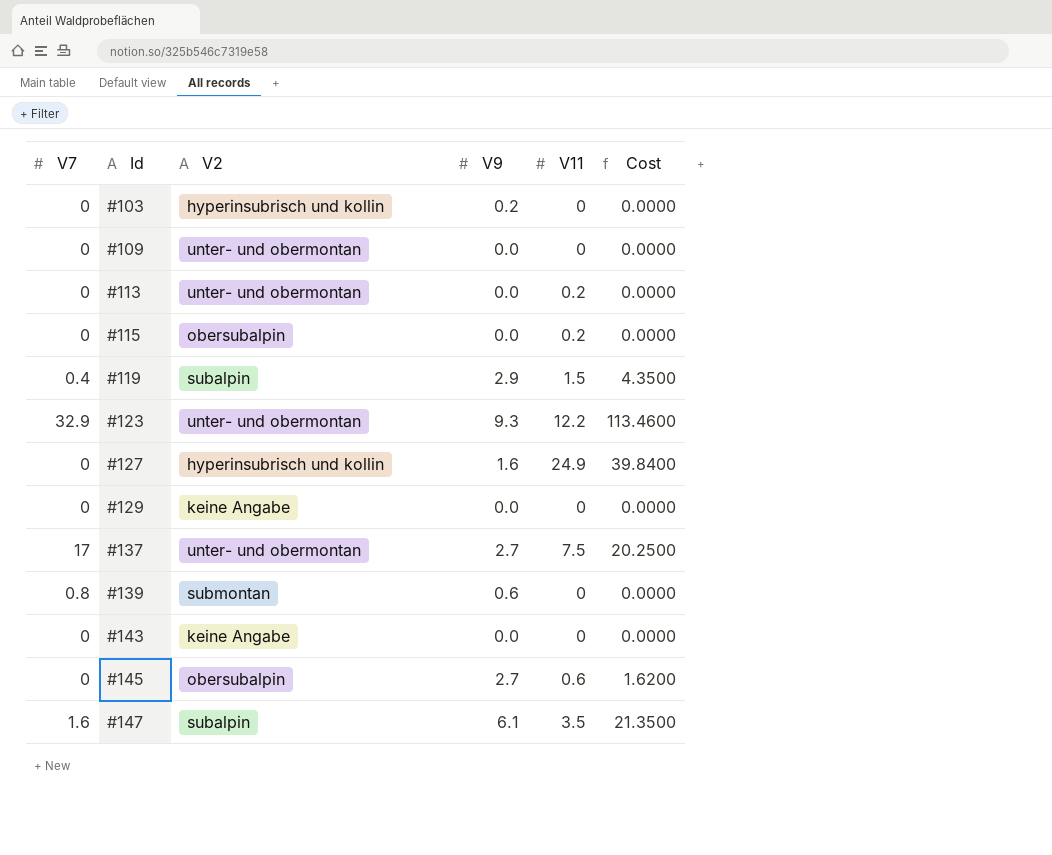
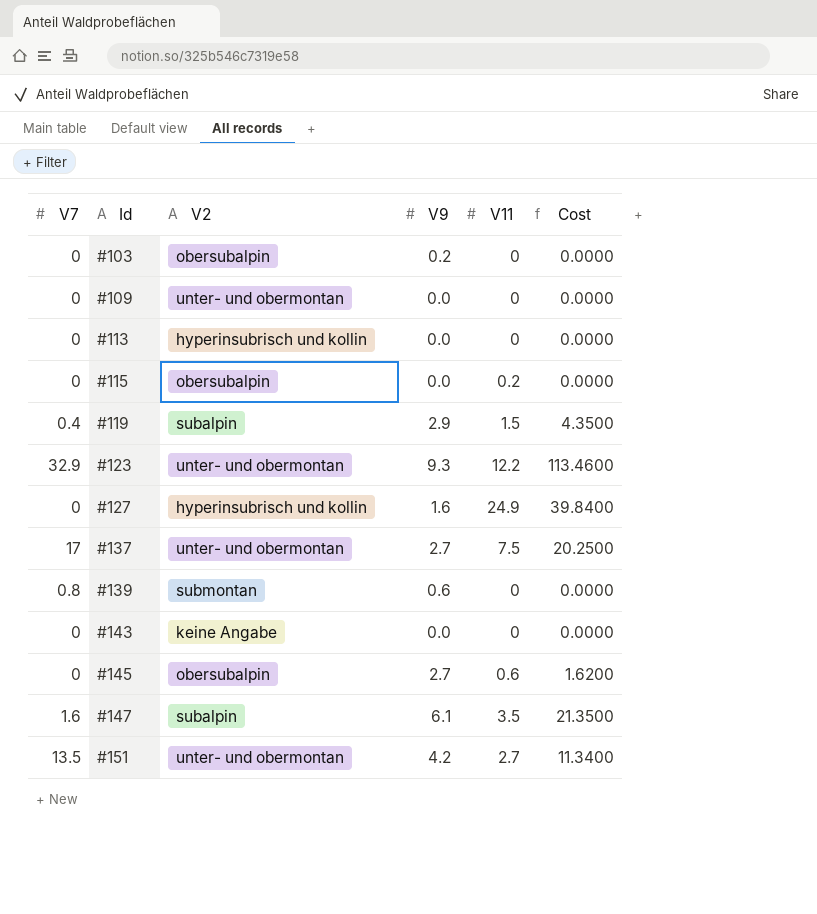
row #129: 0 | keine Angabe | 0.0 | 0 | 0.0000 -> none
#103 | V2: hyperinsubrisch und kollin -> obersubalpin
#113 | V2: unter- und obermontan -> hyperinsubrisch und kollin
#113 | V11: 0.2 -> 0
row #151: none -> 13.5 | unter- und obermontan | 4.2 | 2.7 | 11.3400

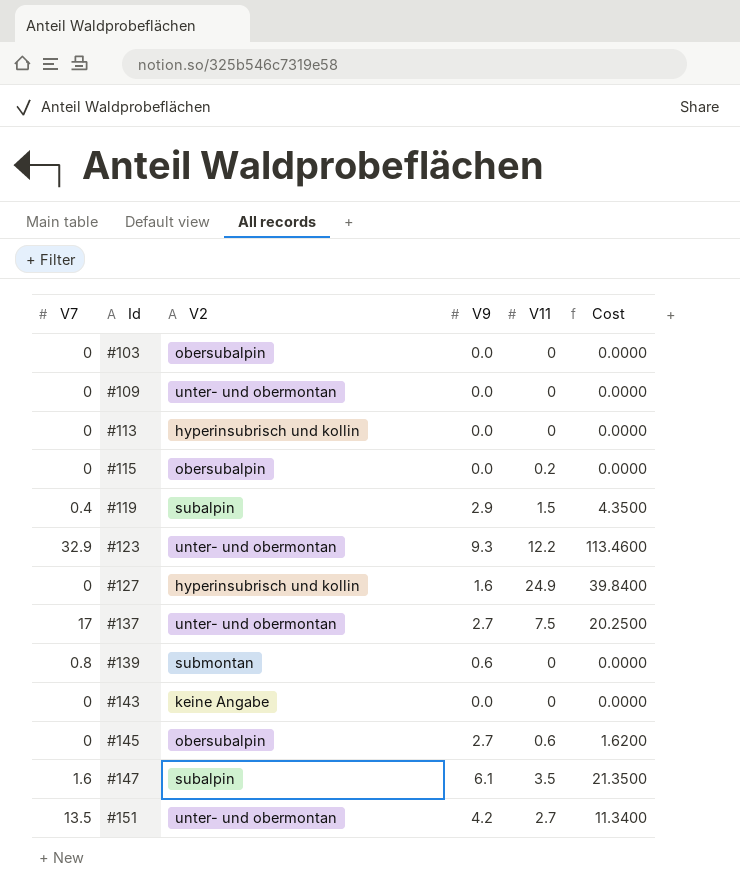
#103 | V9: 0.2 -> 0.0

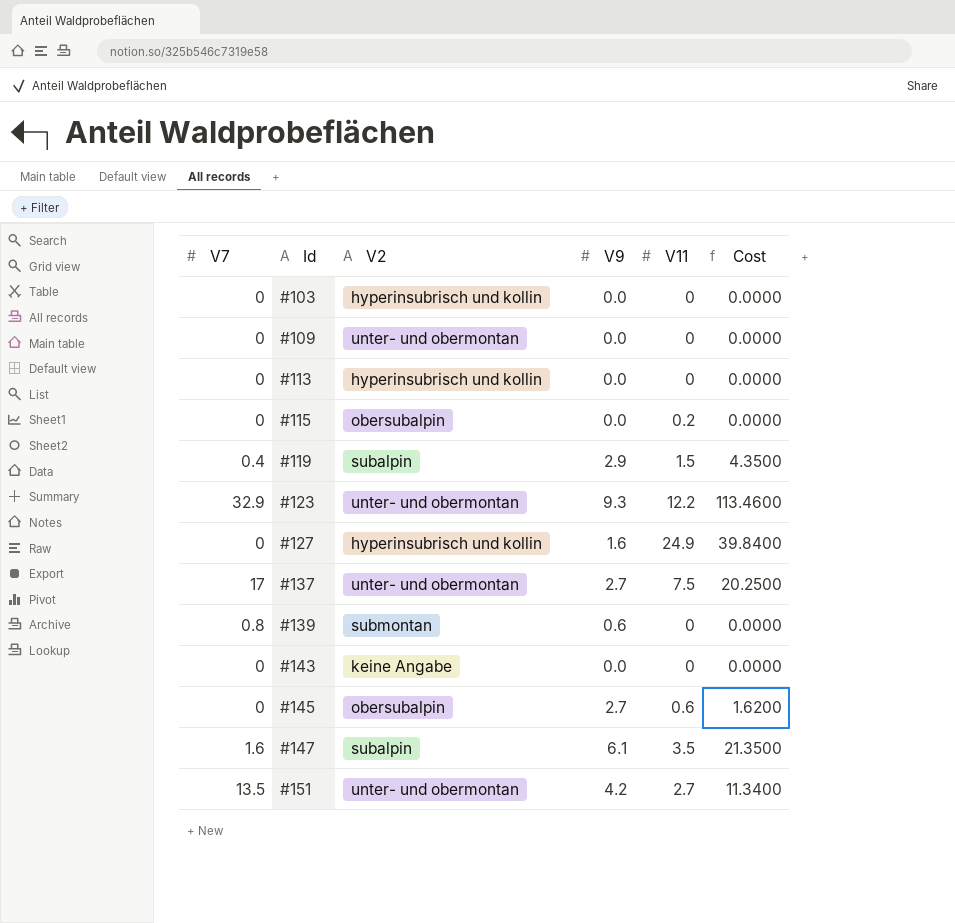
#103 | V2: obersubalpin -> hyperinsubrisch und kollin

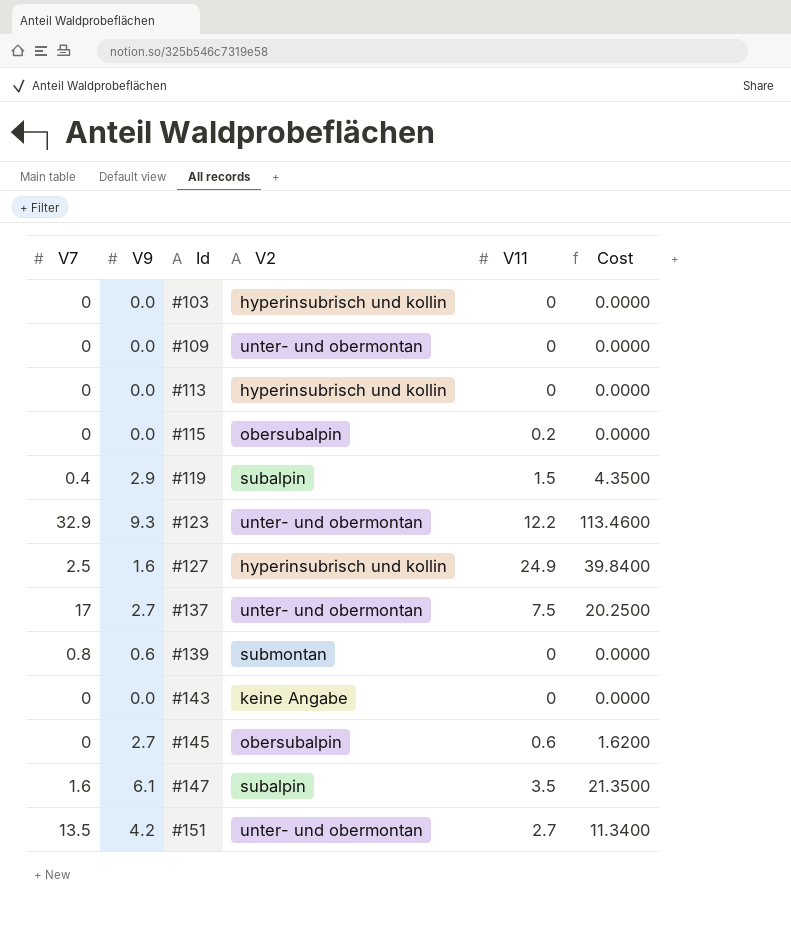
column V9 | position: 4 -> 2
#127 | V7: 0 -> 2.5

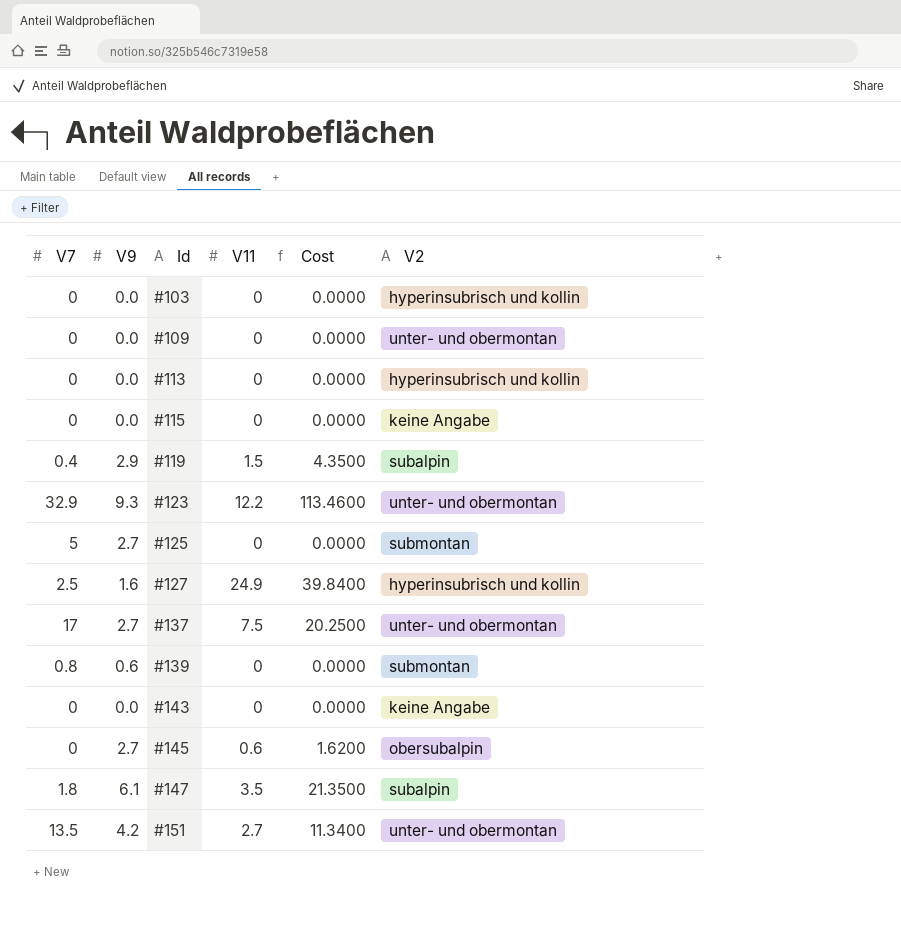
column V2 | position: 4 -> 6
#115 | V11: 0.2 -> 0
#115 | V2: obersubalpin -> keine Angabe
row #125: none -> 5 | 2.7 | 0 | 0.0000 | submontan
#147 | V7: 1.6 -> 1.8

